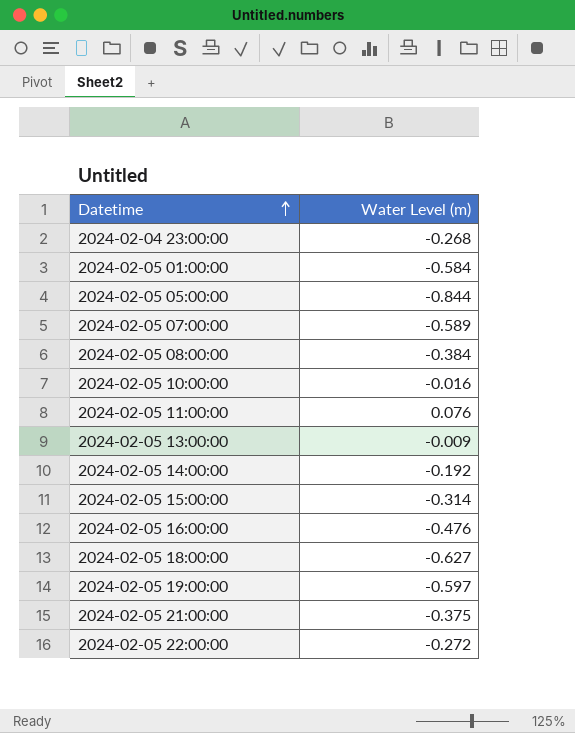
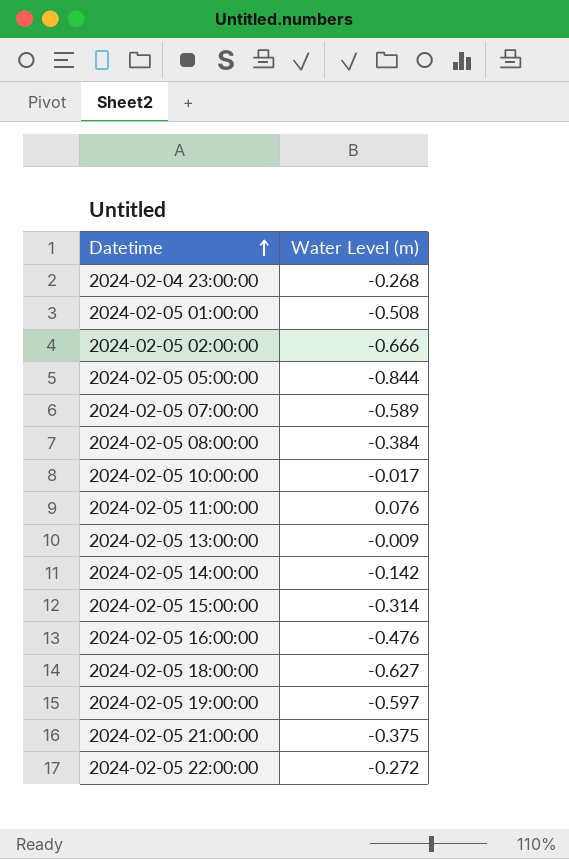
2024-02-05 01:00:00 | Water Level (m): -0.584 -> -0.508
row 2024-02-05 02:00:00: none -> -0.666
2024-02-05 10:00:00 | Water Level (m): -0.016 -> -0.017
2024-02-05 14:00:00 | Water Level (m): -0.192 -> -0.142

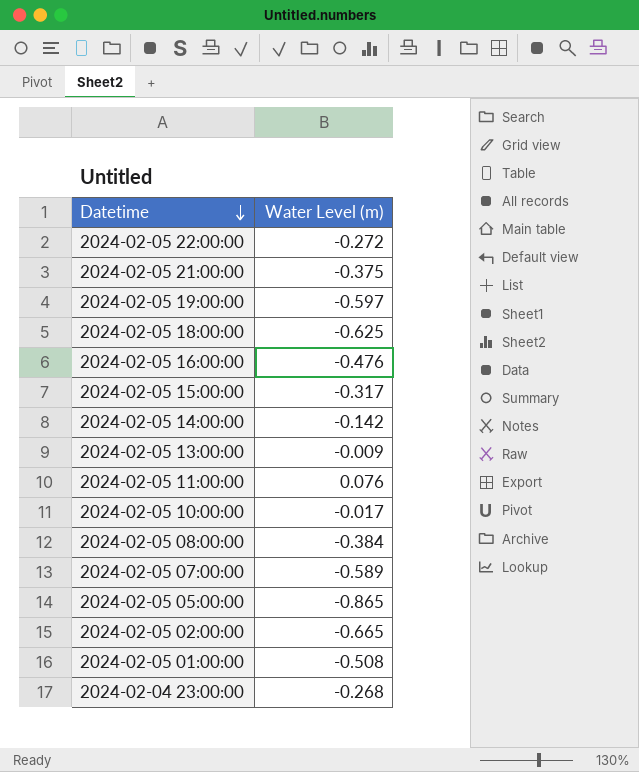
row order: Datetime ascending -> Datetime descending
2024-02-05 18:00:00 | Water Level (m): -0.627 -> -0.625
2024-02-05 15:00:00 | Water Level (m): -0.314 -> -0.317
2024-02-05 05:00:00 | Water Level (m): -0.844 -> -0.865
2024-02-05 02:00:00 | Water Level (m): -0.666 -> -0.665

